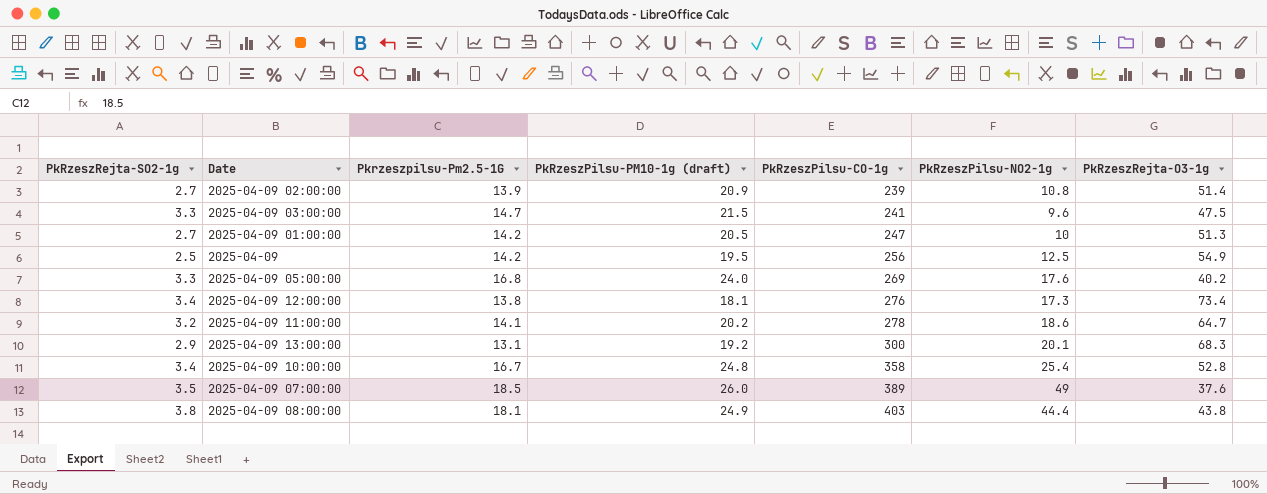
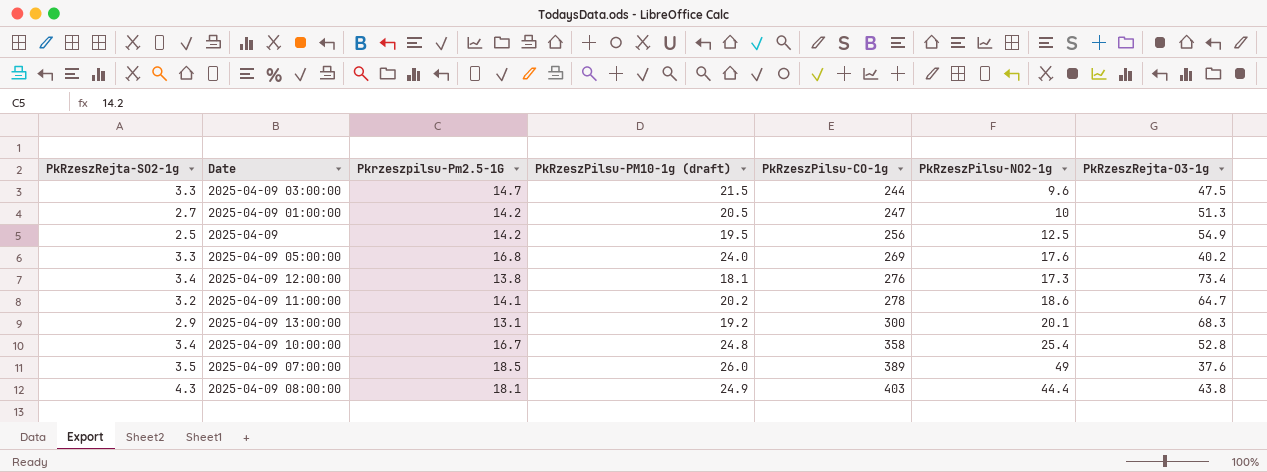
row 2025-04-09 02:00:00: 2.7 | 13.9 | 20.9 | 239 | 10.8 | 51.4 -> none
2025-04-09 03:00:00 | PkRzeszPilsu-CO-1g: 241 -> 244
2025-04-09 08:00:00 | PkRzeszRejta-SO2-1g: 3.8 -> 4.3

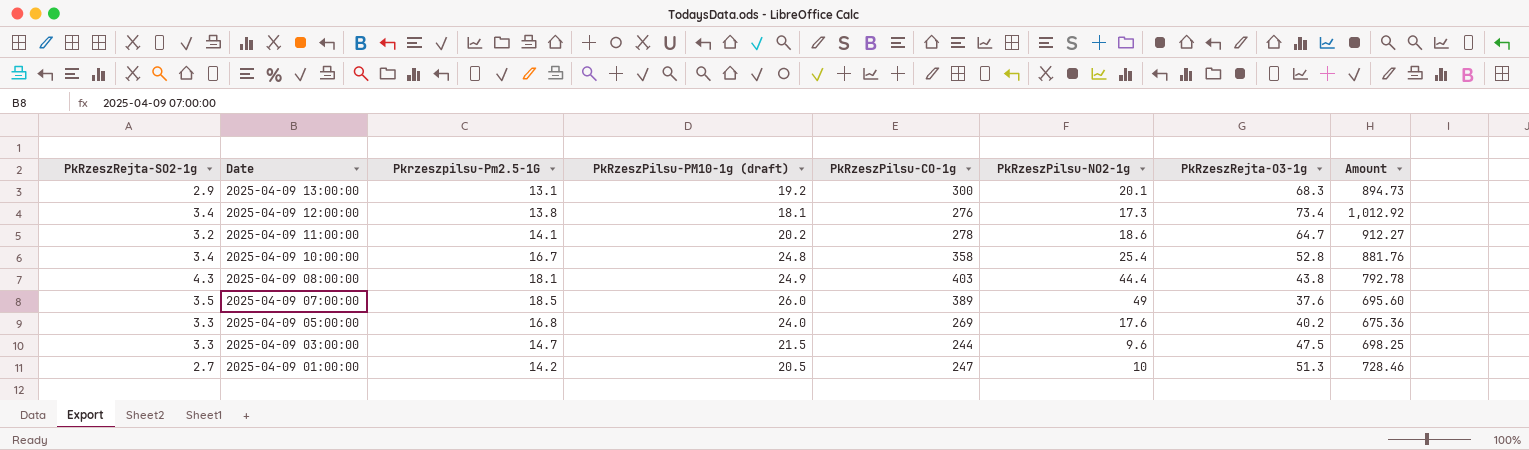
row order: PkRzeszPilsu-CO-1g ascending -> Date descending
column Amount | formula: none -> [Pkrzeszpilsu-Pm2.5-1G] * [PkRzeszRejta-O3-1g]
row 2025-04-09: 2.5 | 14.2 | 19.5 | 256 | 12.5 | 54.9 -> none

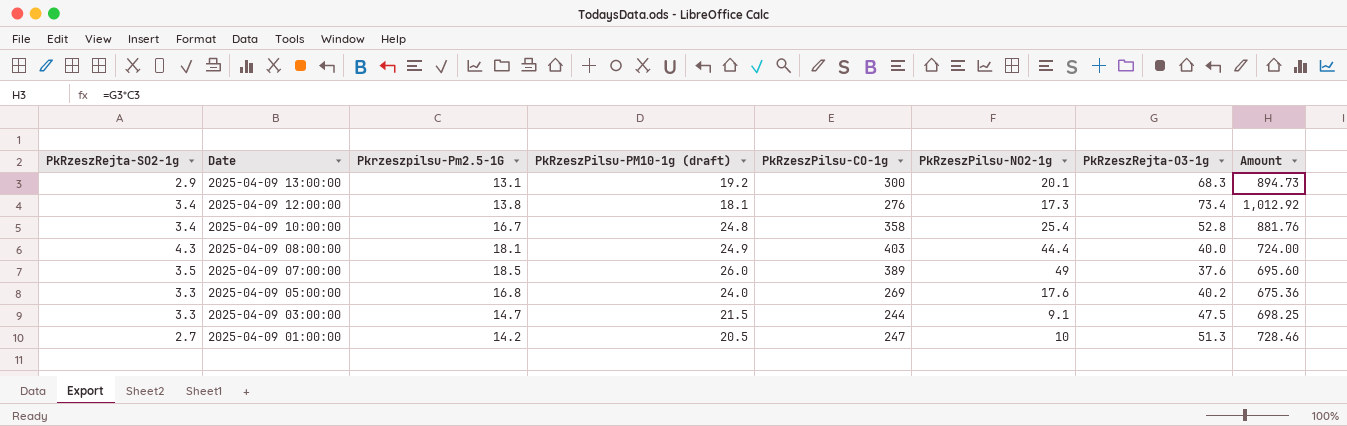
row 2025-04-09 11:00:00: 3.2 | 14.1 | 20.2 | 278 | 18.6 | 64.7 | 912.27 -> none
2025-04-09 08:00:00 | PkRzeszRejta-O3-1g: 43.8 -> 40.0
2025-04-09 08:00:00 | Amount: 792.78 -> 724.00
2025-04-09 03:00:00 | PkRzeszPilsu-NO2-1g: 9.6 -> 9.1

